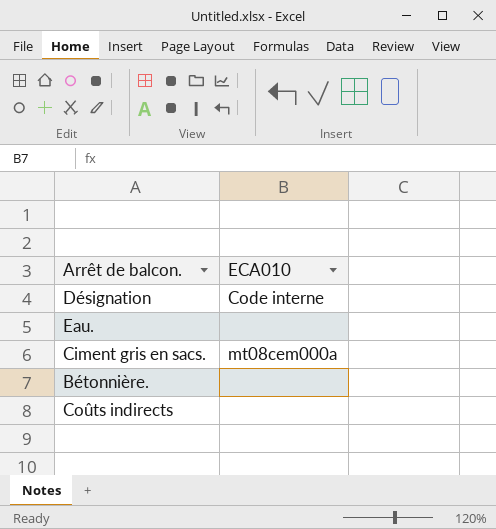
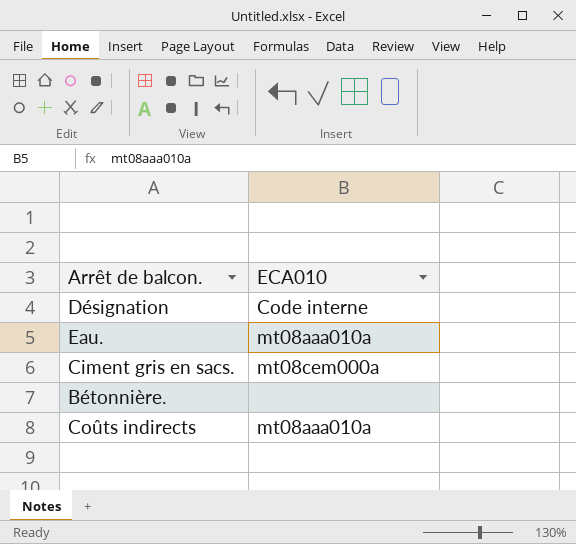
Eau. | ECA010: none -> mt08aaa010a
Coûts indirects | ECA010: none -> mt08aaa010a

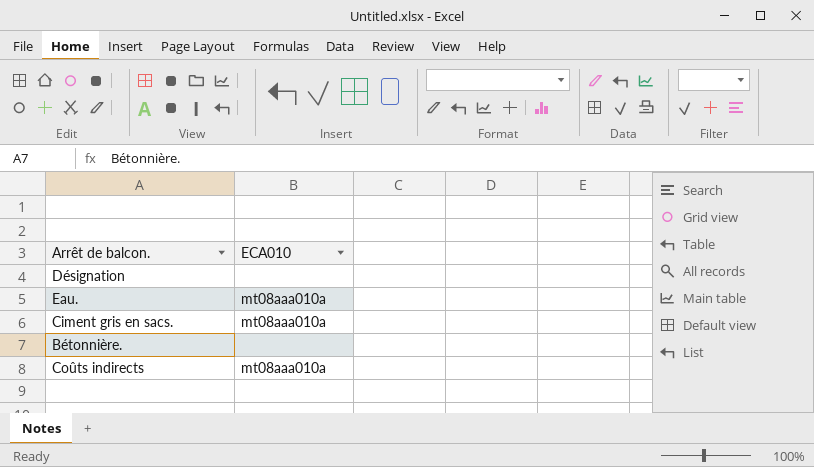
Désignation | ECA010: Code interne -> none
Ciment gris en sacs. | ECA010: mt08cem000a -> mt08aaa010a

